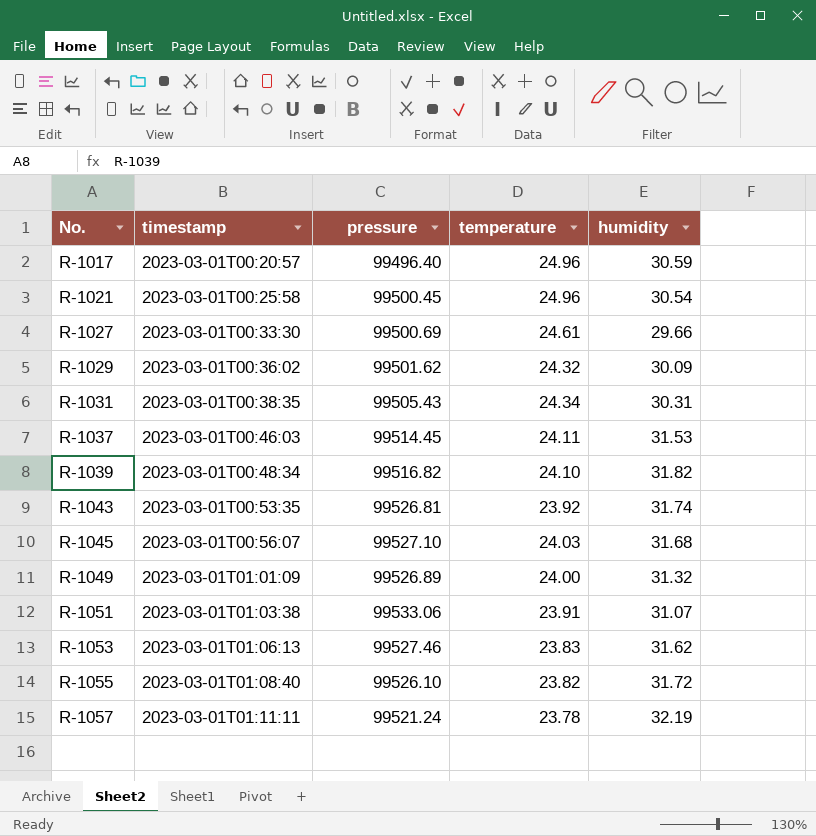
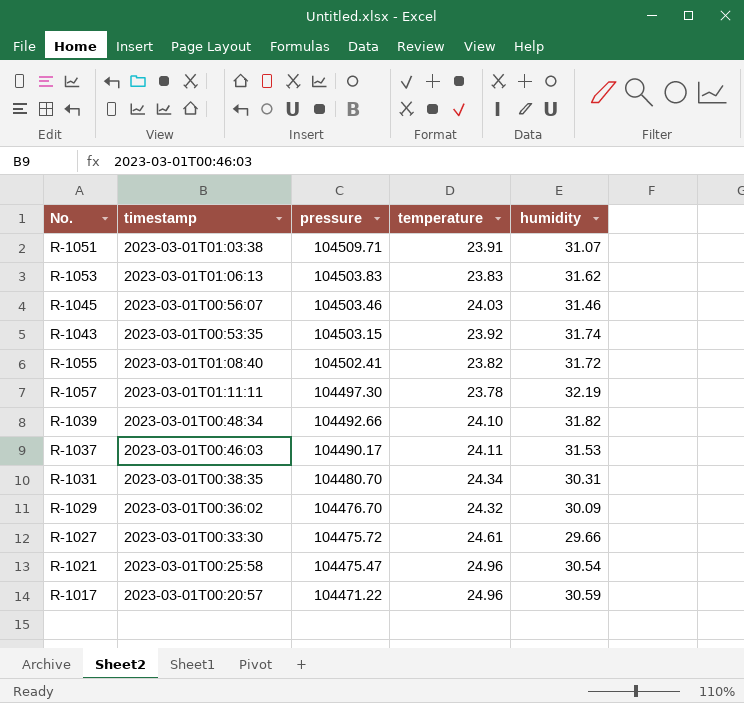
row order: No. ascending -> pressure descending
row R-1049: 2023-03-01T01:01:09 | 99526.89 | 24.00 | 31.32 -> none
R-1051 | pressure: 99533.06 -> 104509.71
R-1053 | pressure: 99527.46 -> 104503.83
R-1045 | pressure: 99527.10 -> 104503.46
R-1045 | humidity: 31.68 -> 31.46
R-1043 | pressure: 99526.81 -> 104503.15
R-1055 | pressure: 99526.10 -> 104502.41
R-1057 | pressure: 99521.24 -> 104497.30
R-1039 | pressure: 99516.82 -> 104492.66
R-1037 | pressure: 99514.45 -> 104490.17
R-1031 | pressure: 99505.43 -> 104480.70
R-1029 | pressure: 99501.62 -> 104476.70
R-1027 | pressure: 99500.69 -> 104475.72
R-1021 | pressure: 99500.45 -> 104475.47
R-1017 | pressure: 99496.40 -> 104471.22

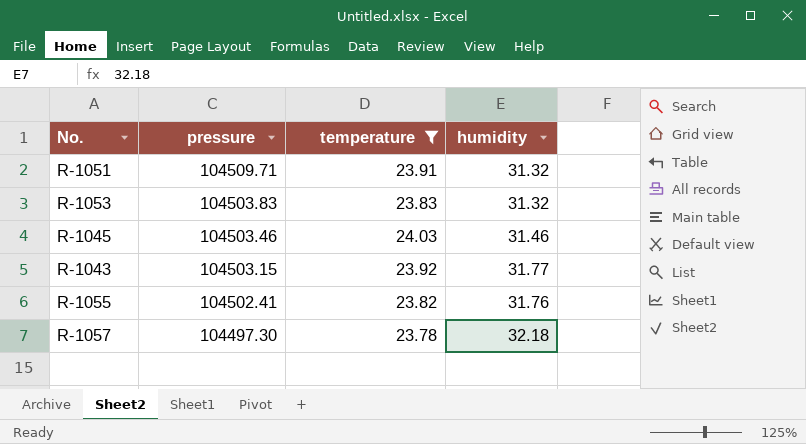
filter: none -> temperature <= 24.03
column timestamp | position: 2 -> none
R-1051 | humidity: 31.07 -> 31.32
R-1053 | humidity: 31.62 -> 31.32
R-1043 | humidity: 31.74 -> 31.77
R-1055 | humidity: 31.72 -> 31.76
R-1057 | humidity: 32.19 -> 32.18

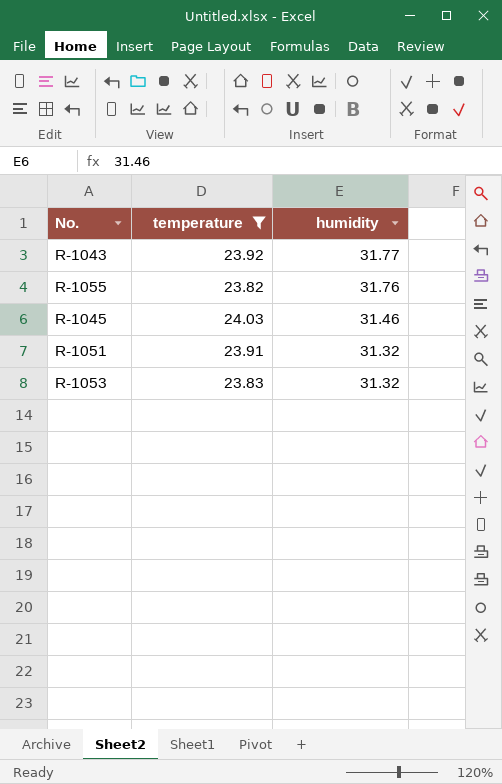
row order: pressure descending -> humidity descending
column pressure | position: 2 -> none
row R-1057: 104497.30 | 23.78 | 32.18 -> none

